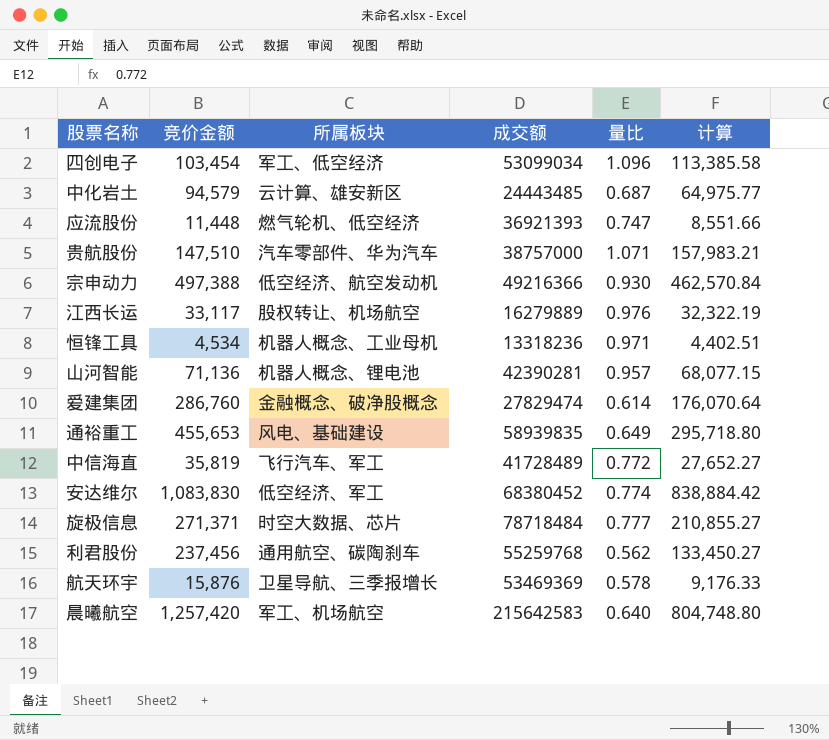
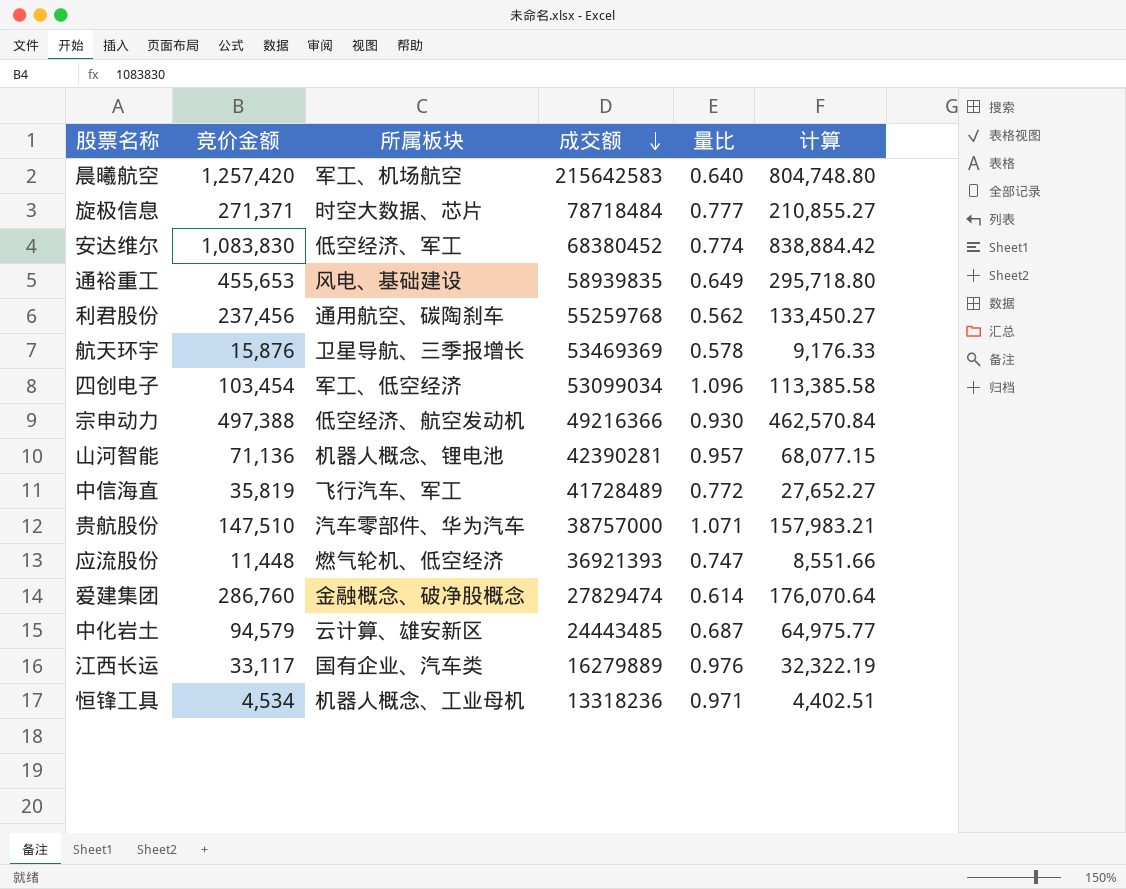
row order: none -> 成交额 descending
江西长运 | 所属板块: 股权转让、机场航空 -> 国有企业、汽车类

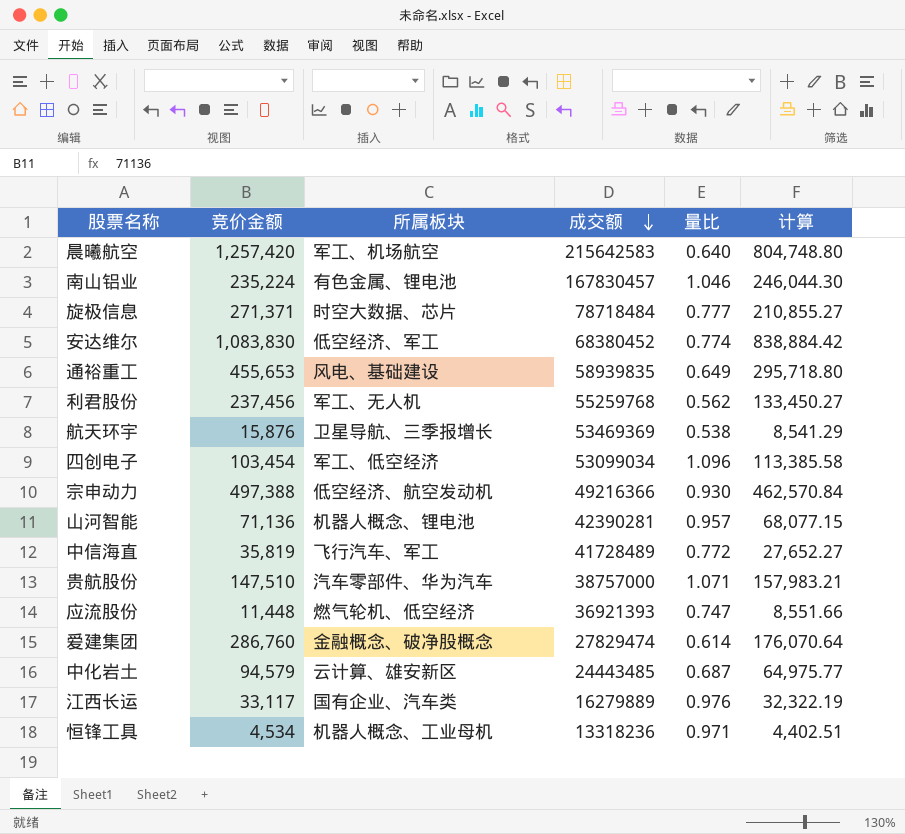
row 南山铝业: none -> 235,224 | 有色金属、锂电池 | 167830457 | 1.046 | 246,044.30
利君股份 | 所属板块: 通用航空、碳陶刹车 -> 军工、无人机
航天环宇 | 量比: 0.578 -> 0.538
航天环宇 | 计算: 9,176.33 -> 8,541.29

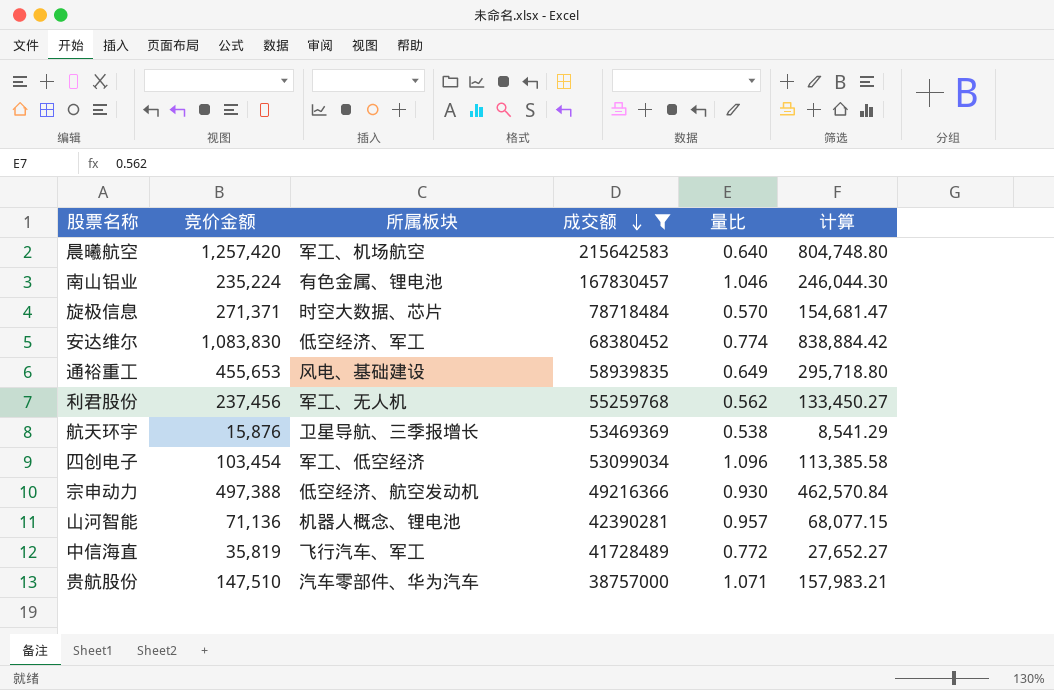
filter: none -> 成交额 >= 38757000
旋极信息 | 量比: 0.777 -> 0.570
旋极信息 | 计算: 210,855.27 -> 154,681.47

